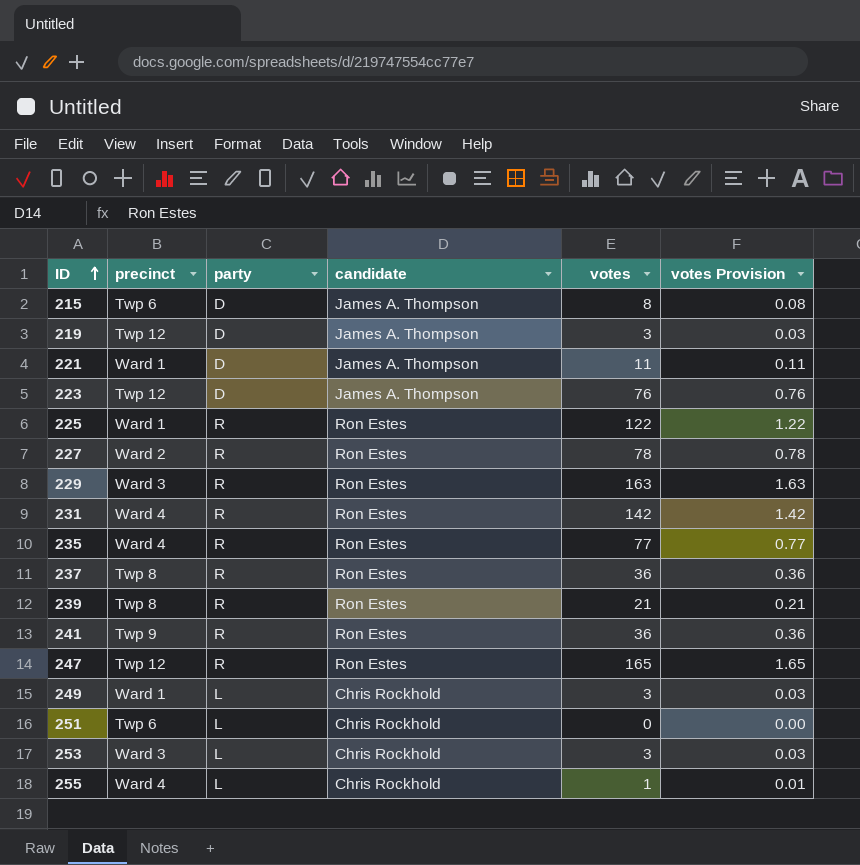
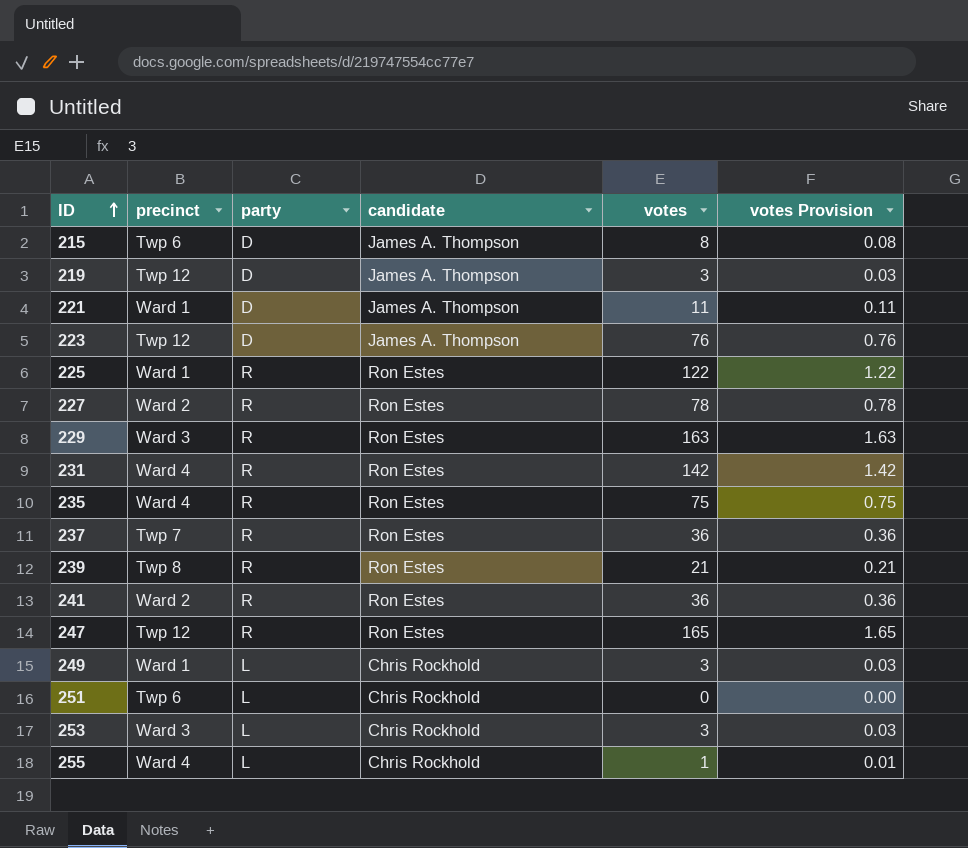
235 | votes: 77 -> 75
235 | votes Provision: 0.77 -> 0.75
237 | precinct: Twp 8 -> Twp 7
241 | precinct: Twp 9 -> Ward 2

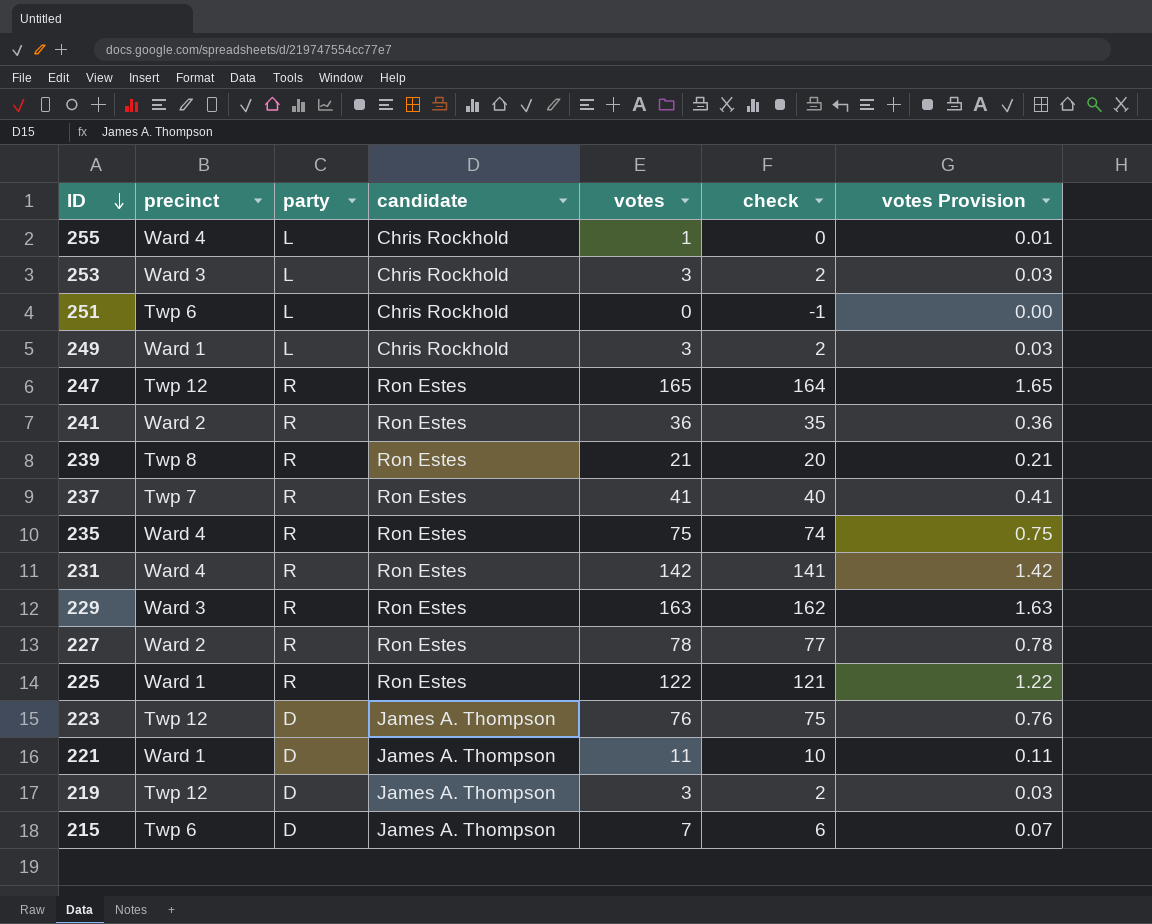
row order: ID ascending -> ID descending
column check | formula: none -> [votes] - 1
237 | votes: 36 -> 41
237 | votes Provision: 0.36 -> 0.41
215 | votes: 8 -> 7
215 | votes Provision: 0.08 -> 0.07

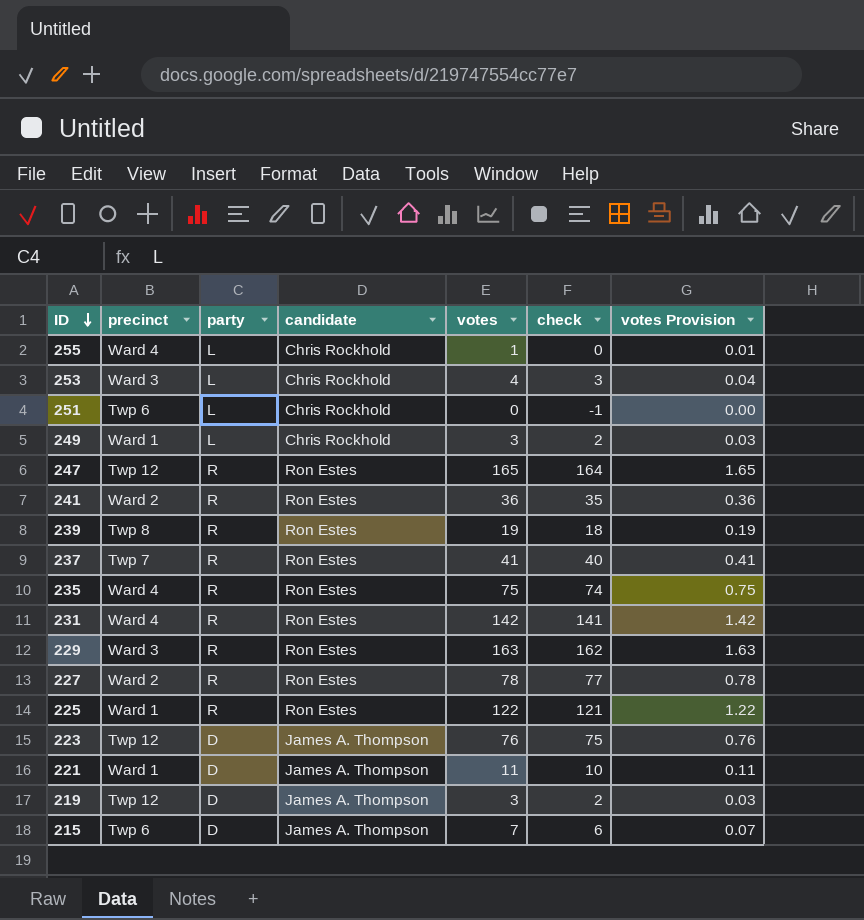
253 | votes: 3 -> 4
253 | check: 2 -> 3
253 | votes Provision: 0.03 -> 0.04
239 | votes: 21 -> 19
239 | check: 20 -> 18
239 | votes Provision: 0.21 -> 0.19

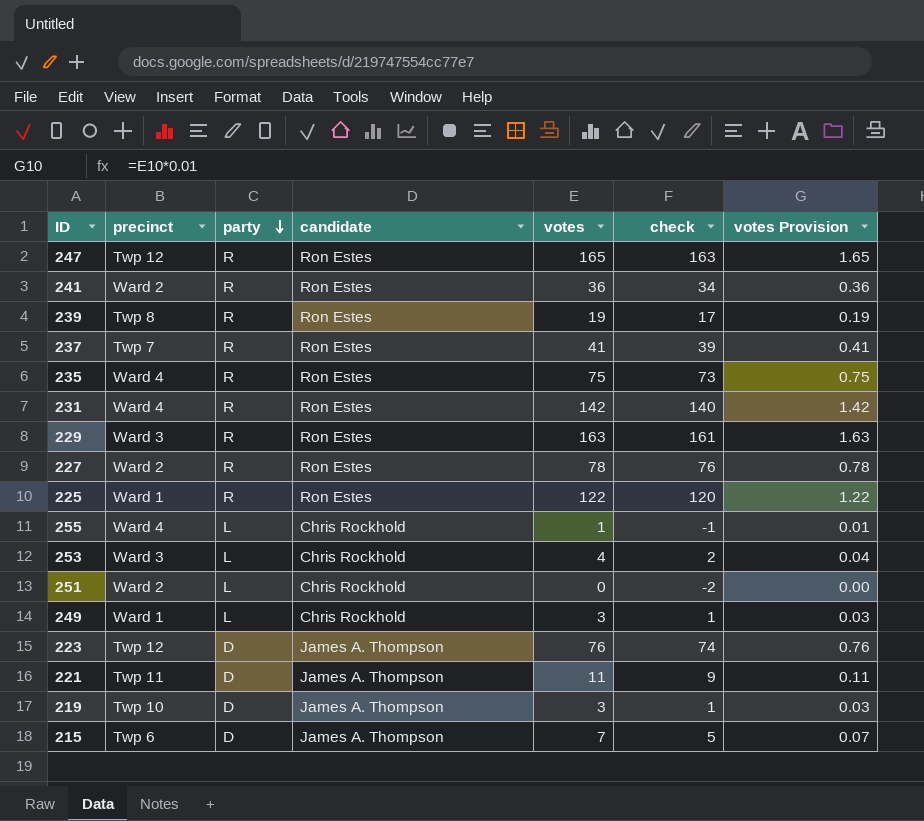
row order: ID descending -> party descending
column check | formula: [votes] - 1 -> [votes] - 2
251 | precinct: Twp 6 -> Ward 2
221 | precinct: Ward 1 -> Twp 11
219 | precinct: Twp 12 -> Twp 10

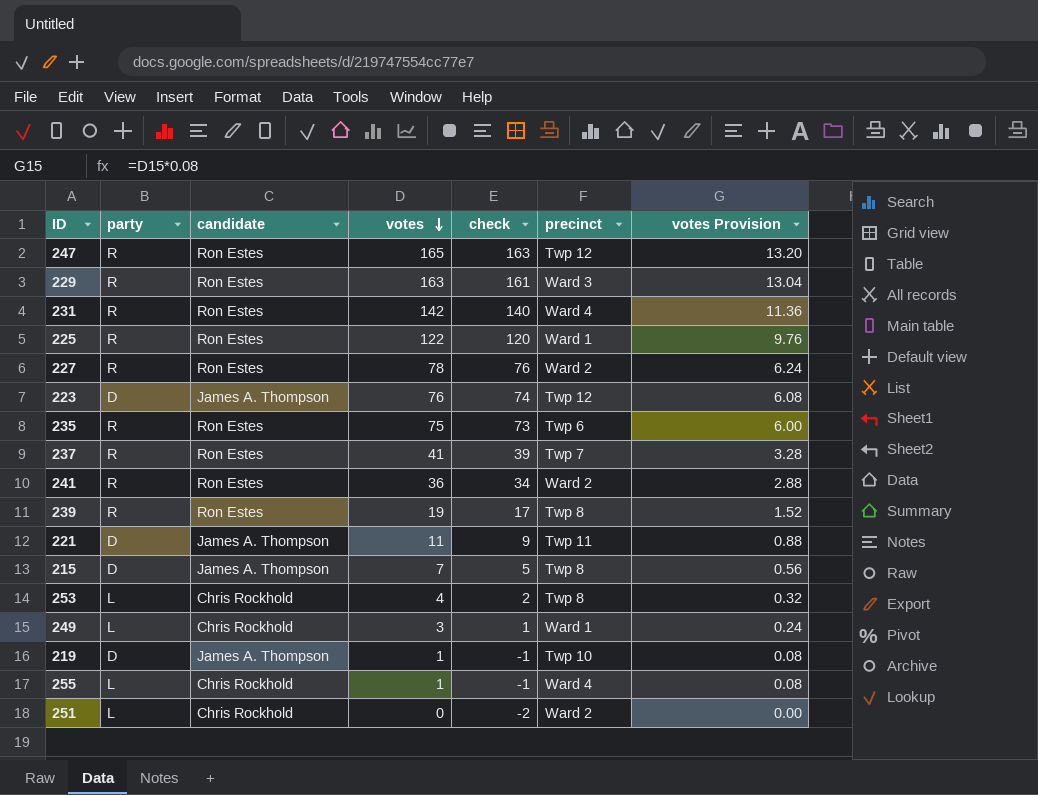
row order: party descending -> votes descending
column precinct | position: 2 -> 6
column votes Provision | formula: [votes] * 0.01 -> [votes] * 0.08
235 | precinct: Ward 4 -> Twp 6
215 | precinct: Twp 6 -> Twp 8
253 | precinct: Ward 3 -> Twp 8
219 | votes: 3 -> 1
219 | check: 1 -> -1

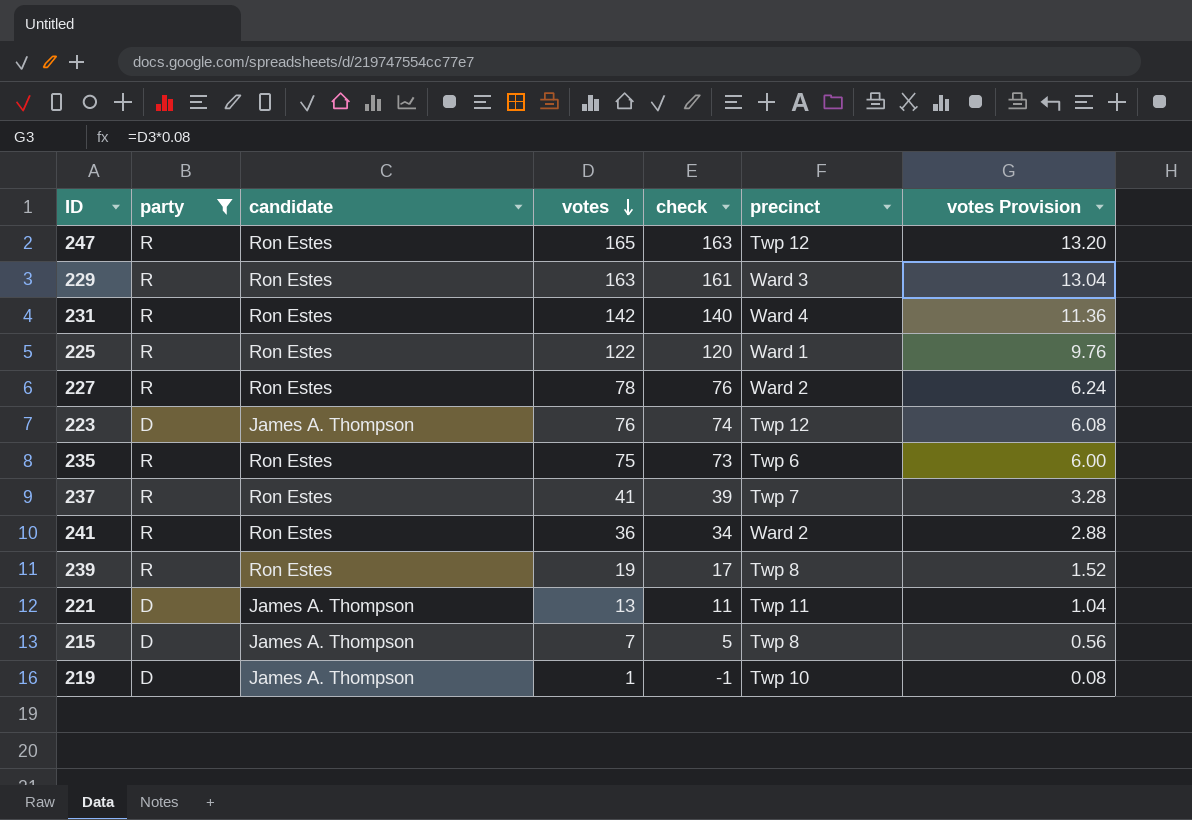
filter: none -> party != L
221 | votes: 11 -> 13
221 | check: 9 -> 11
221 | votes Provision: 0.88 -> 1.04

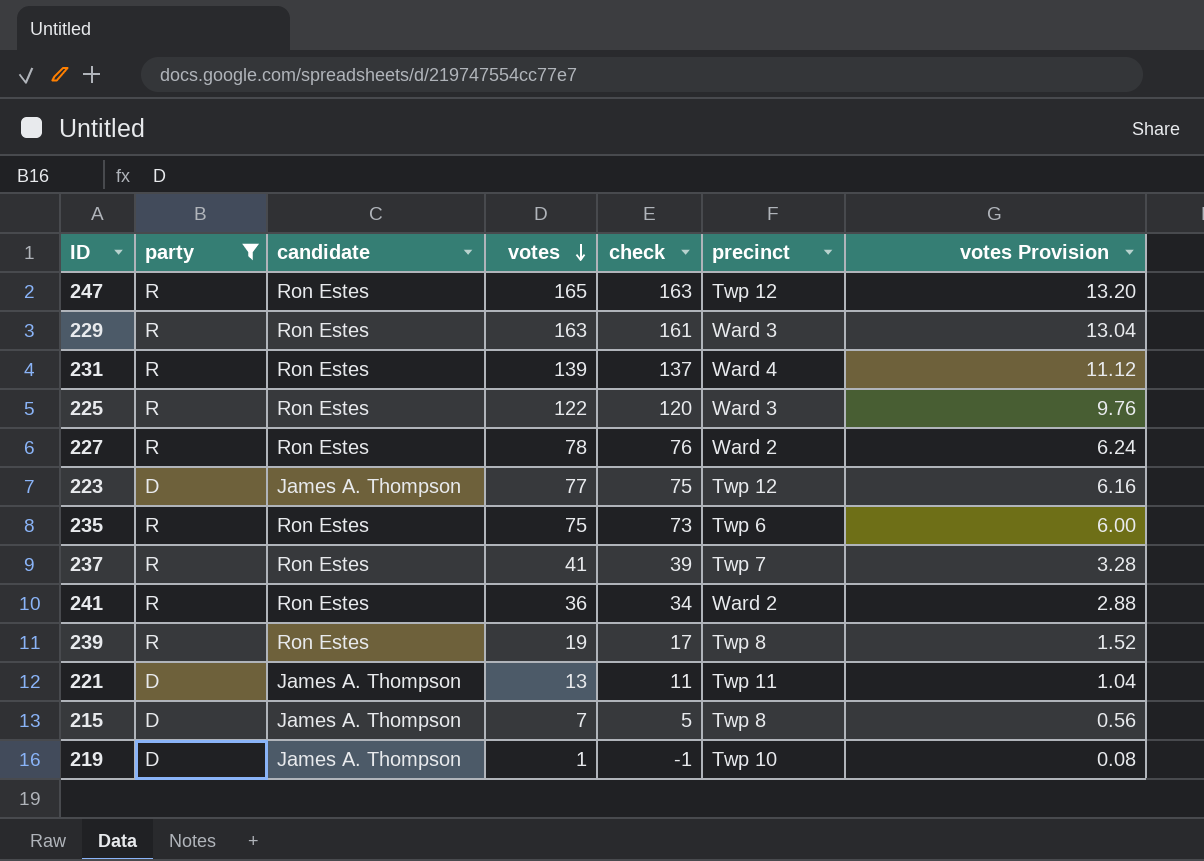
231 | votes: 142 -> 139
231 | check: 140 -> 137
231 | votes Provision: 11.36 -> 11.12
225 | precinct: Ward 1 -> Ward 3
223 | votes: 76 -> 77
223 | check: 74 -> 75
223 | votes Provision: 6.08 -> 6.16

